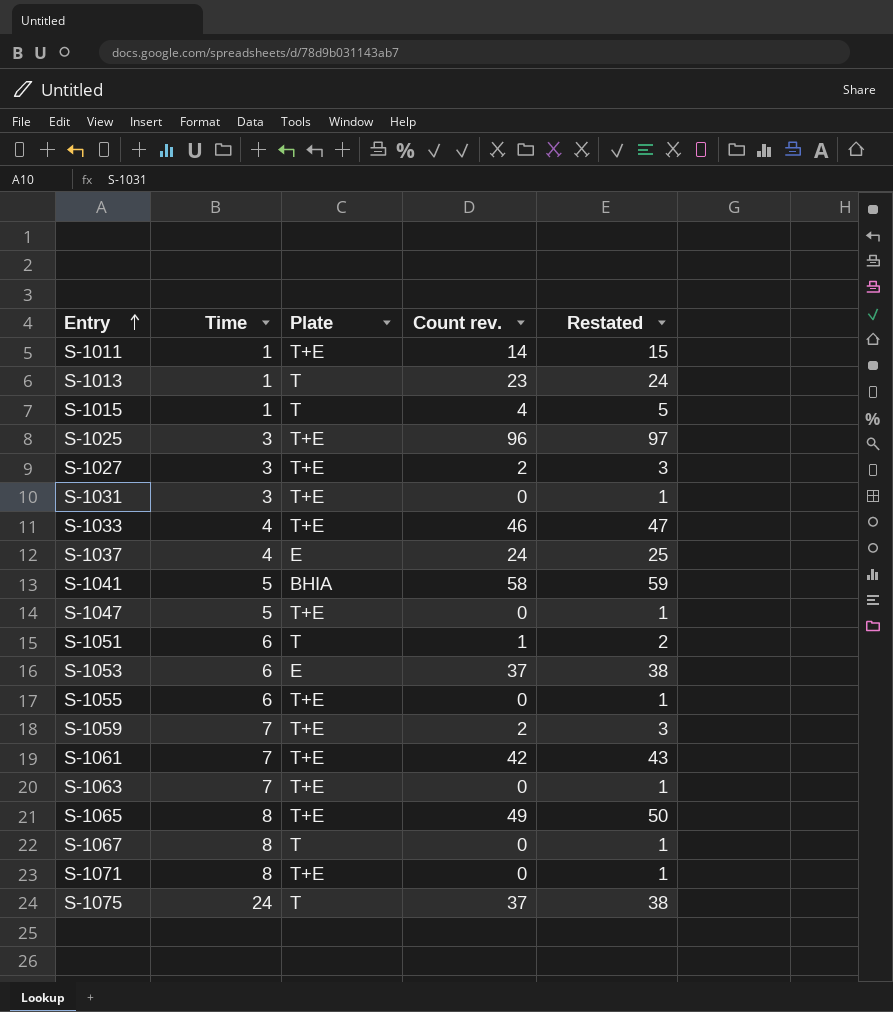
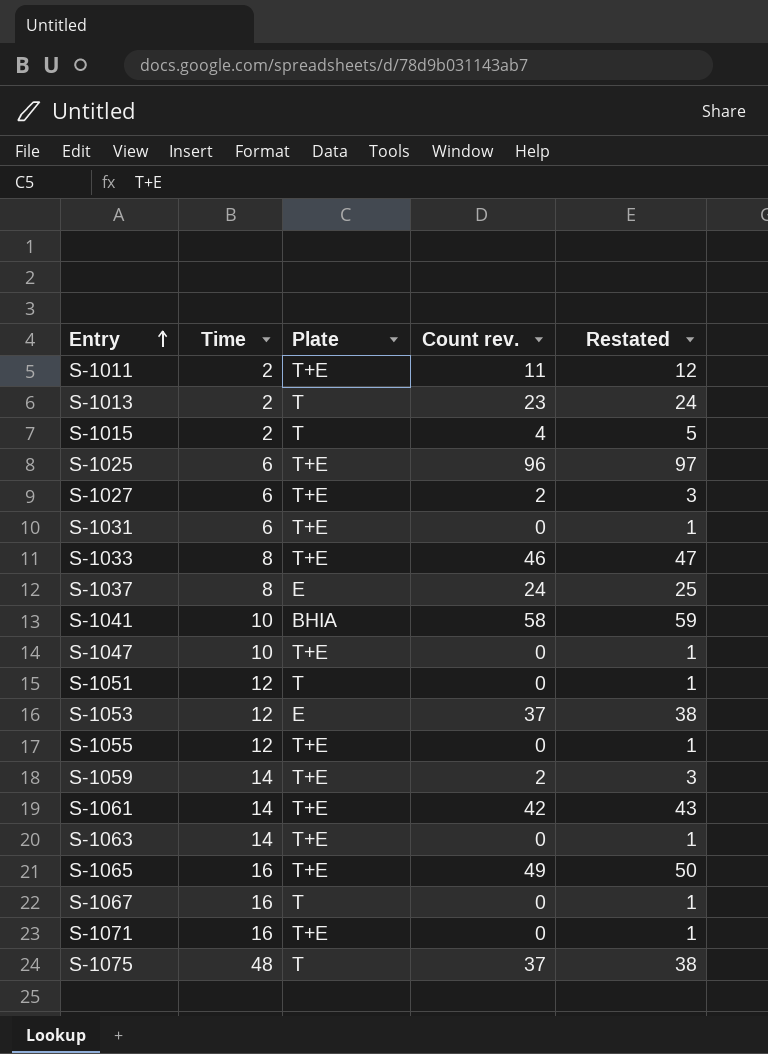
S-1011 | Time: 1 -> 2
S-1011 | Count rev.: 14 -> 11
S-1011 | Restated: 15 -> 12
S-1013 | Time: 1 -> 2
S-1015 | Time: 1 -> 2
S-1025 | Time: 3 -> 6
S-1027 | Time: 3 -> 6
S-1031 | Time: 3 -> 6
S-1033 | Time: 4 -> 8
S-1037 | Time: 4 -> 8
S-1041 | Time: 5 -> 10
S-1047 | Time: 5 -> 10
S-1051 | Time: 6 -> 12
S-1051 | Count rev.: 1 -> 0
S-1051 | Restated: 2 -> 1
S-1053 | Time: 6 -> 12
S-1055 | Time: 6 -> 12
S-1059 | Time: 7 -> 14
S-1061 | Time: 7 -> 14
S-1063 | Time: 7 -> 14
S-1065 | Time: 8 -> 16
S-1067 | Time: 8 -> 16
S-1071 | Time: 8 -> 16
S-1075 | Time: 24 -> 48

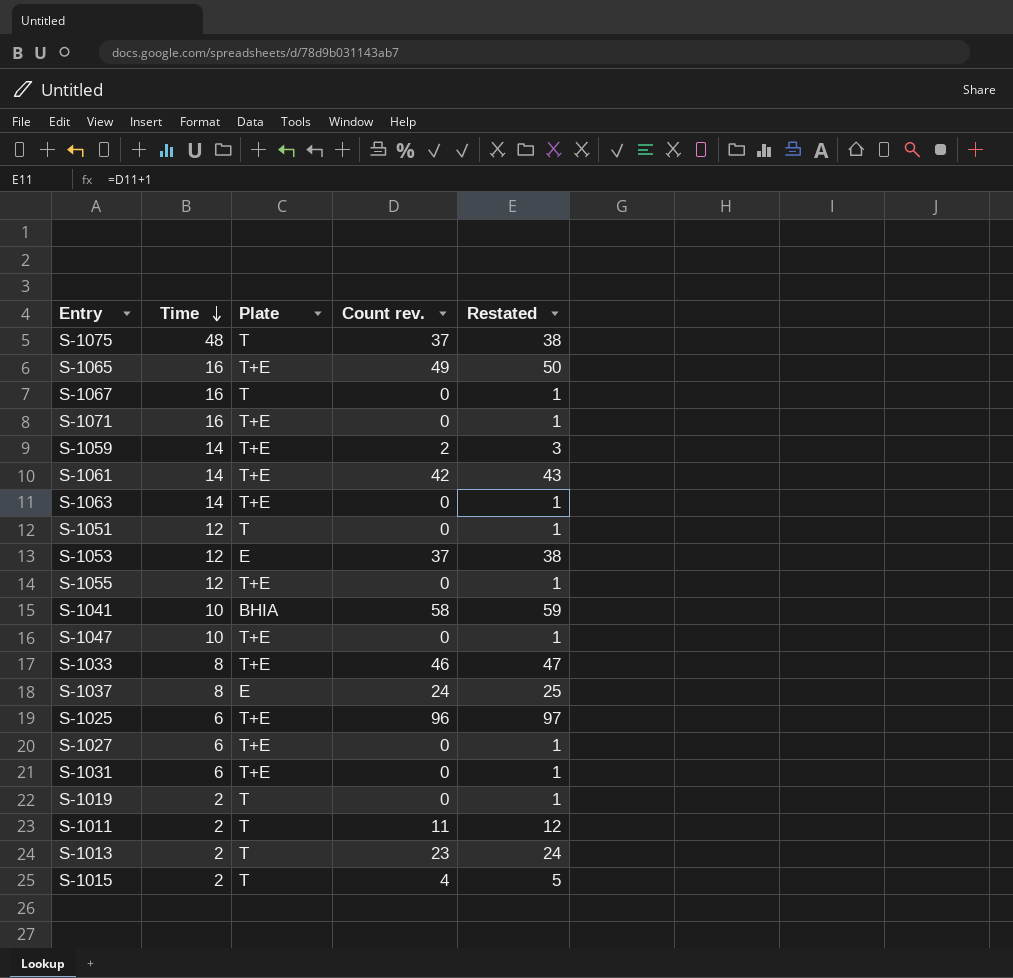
row order: Entry ascending -> Time descending
S-1027 | Count rev.: 2 -> 0
S-1027 | Restated: 3 -> 1
row S-1019: none -> 2 | T | 0 | 1
S-1011 | Plate: T+E -> T

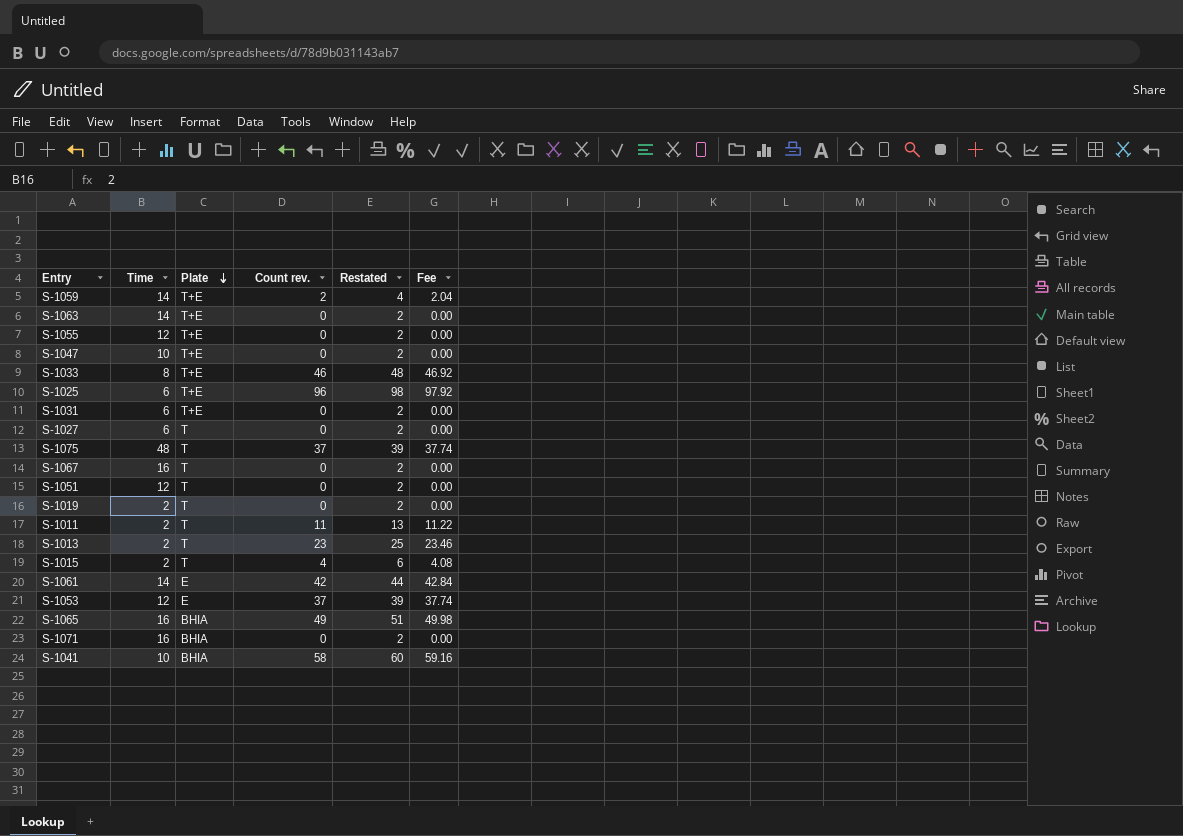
row order: Time descending -> Plate descending
column Restated | formula: [Count rev.] + 1 -> [Count rev.] + 2
column Fee | formula: none -> [Count rev.] * 1.02
row S-1037: 8 | E | 24 | 25 -> none
S-1027 | Plate: T+E -> T
S-1061 | Plate: T+E -> E
S-1065 | Plate: T+E -> BHIA
S-1071 | Plate: T+E -> BHIA

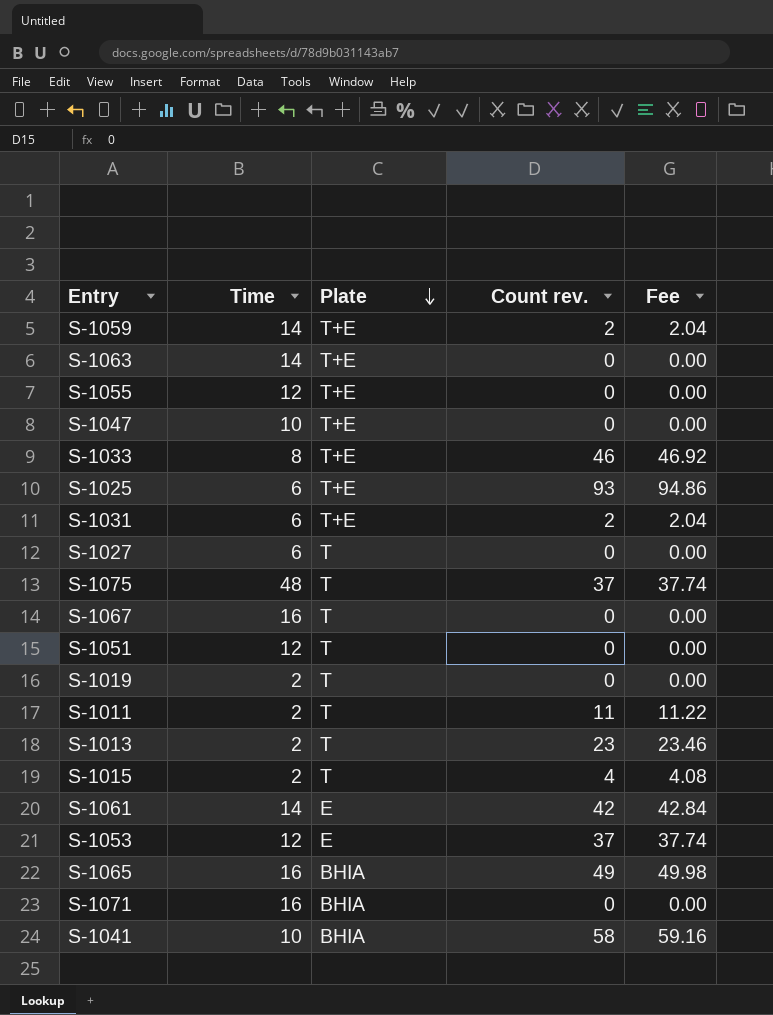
column Restated | formula: [Count rev.] + 2 -> none
S-1025 | Count rev.: 96 -> 93
S-1025 | Fee: 97.92 -> 94.86
S-1031 | Count rev.: 0 -> 2
S-1031 | Fee: 0.00 -> 2.04

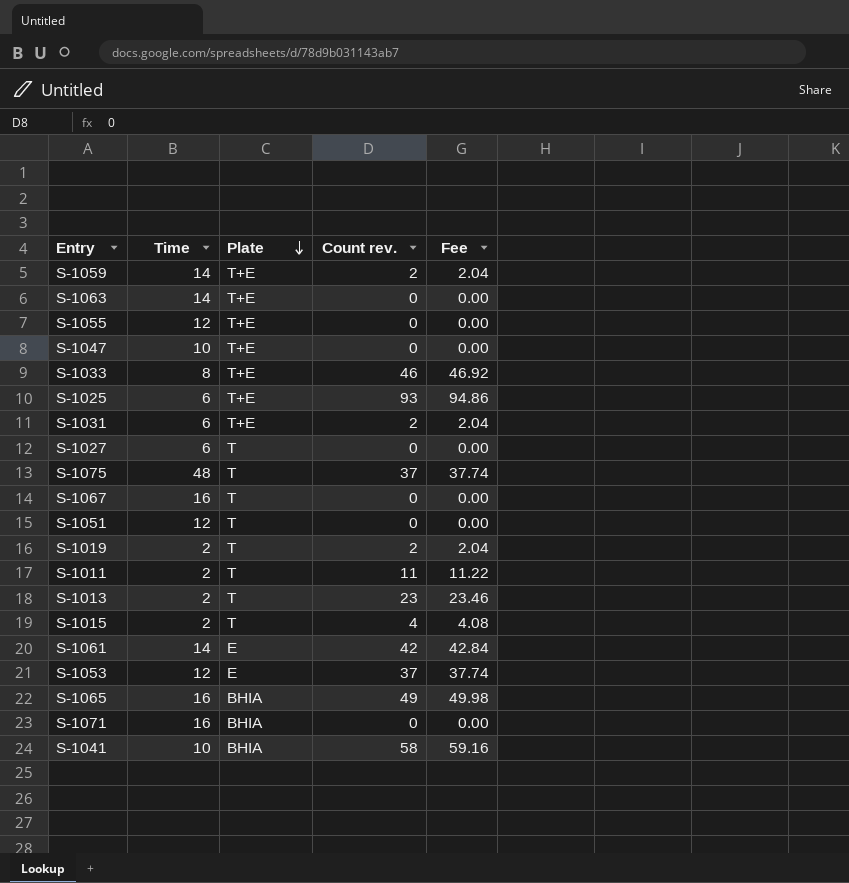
S-1019 | Count rev.: 0 -> 2
S-1019 | Fee: 0.00 -> 2.04

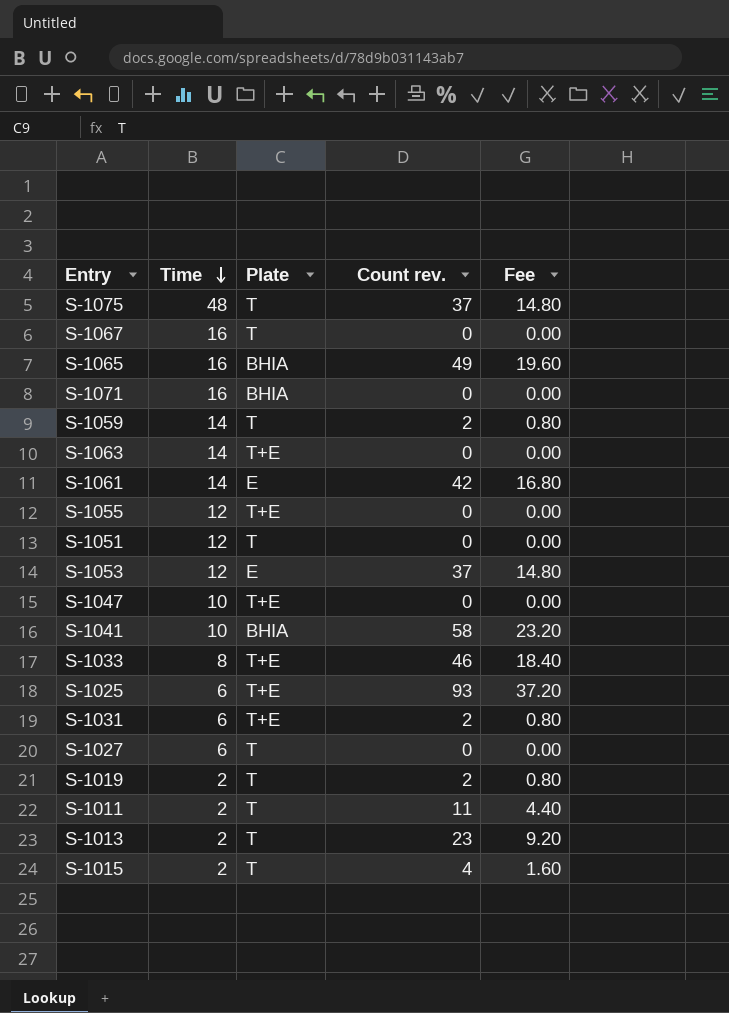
row order: Plate descending -> Time descending
column Fee | formula: [Count rev.] * 1.02 -> [Count rev.] * 0.4
S-1059 | Plate: T+E -> T

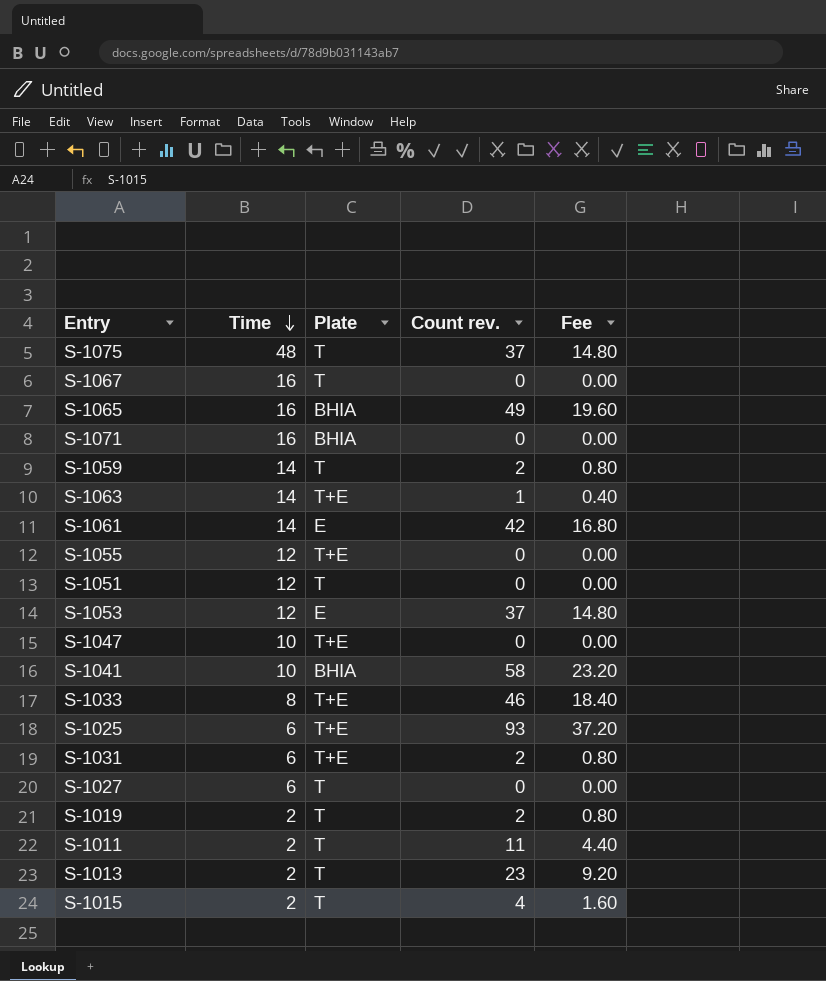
S-1063 | Count rev.: 0 -> 1
S-1063 | Fee: 0.00 -> 0.40

